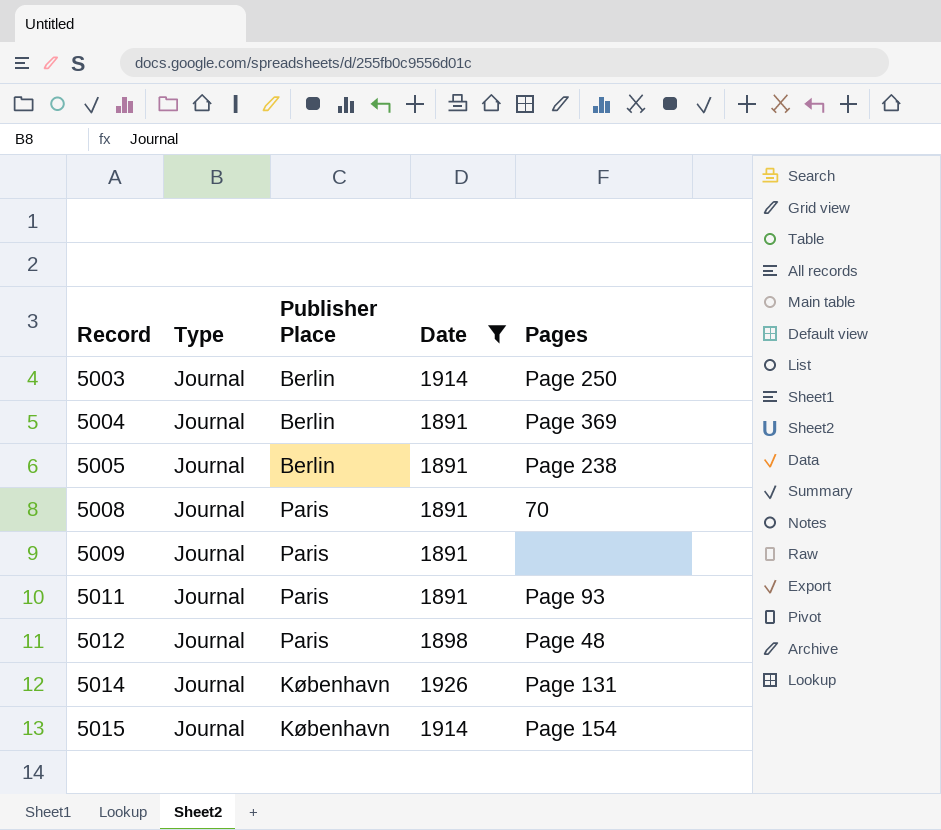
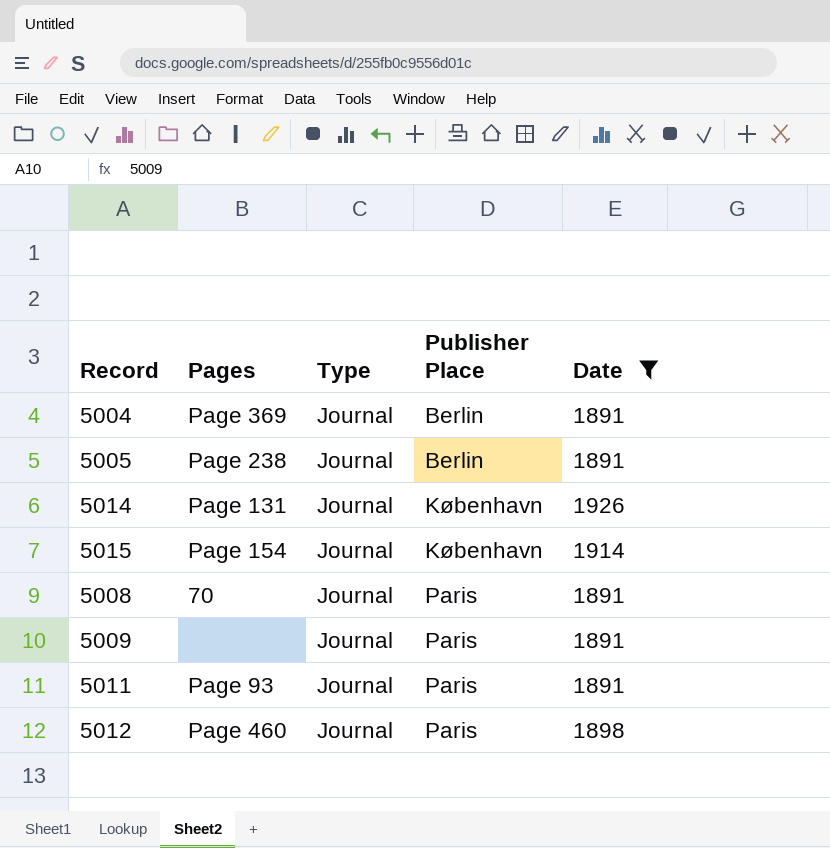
row order: Record ascending -> Publisher Place ascending
column Pages | position: 5 -> 2
row 5003: Journal | Berlin | 1914 | Page 250 -> none
5012 | Pages: Page 48 -> Page 460

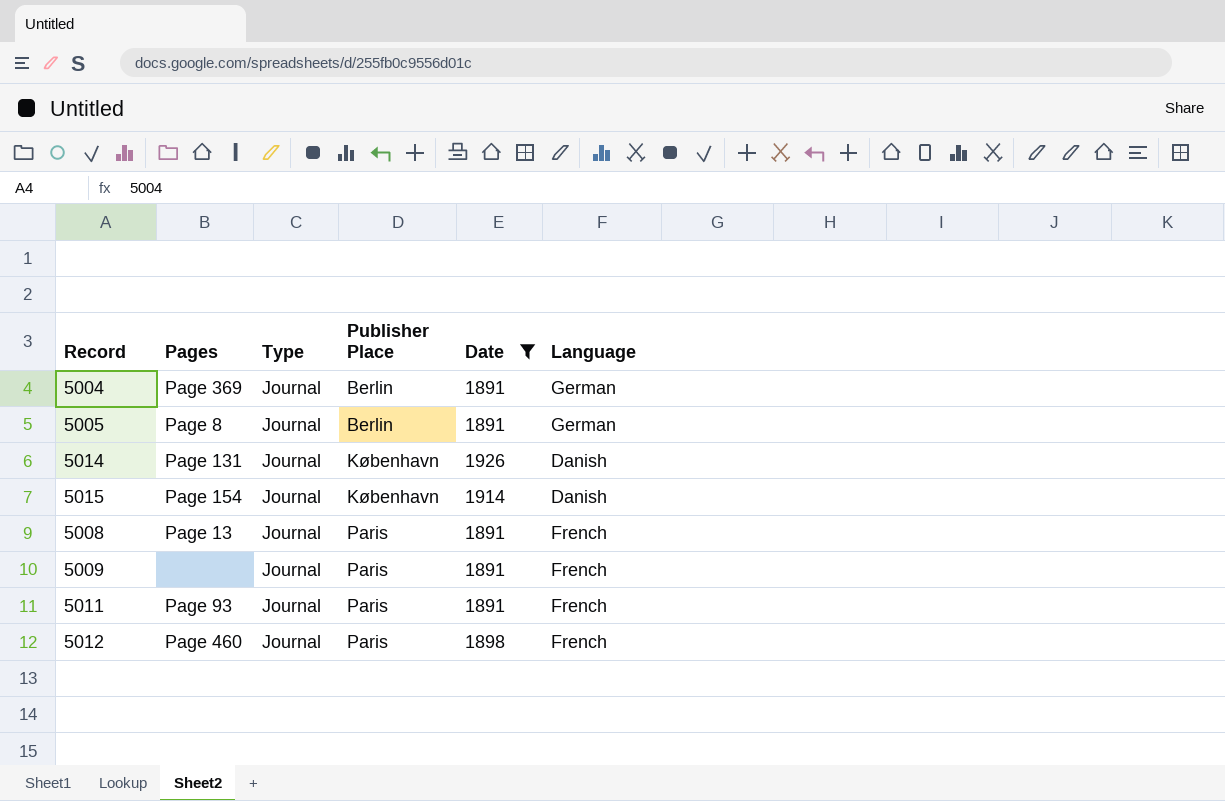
column Language | position: none -> 6
5005 | Pages: Page 238 -> Page 8
5008 | Pages: 70 -> Page 13

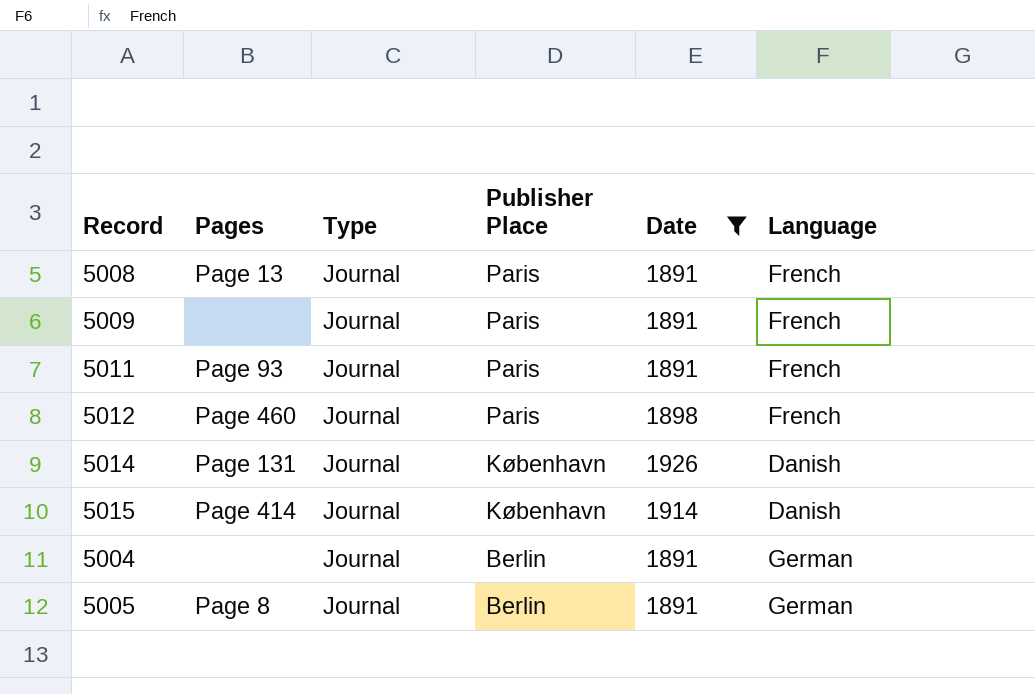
row order: Publisher Place ascending -> Publisher Place descending
5015 | Pages: Page 154 -> Page 414
5004 | Pages: Page 369 -> none

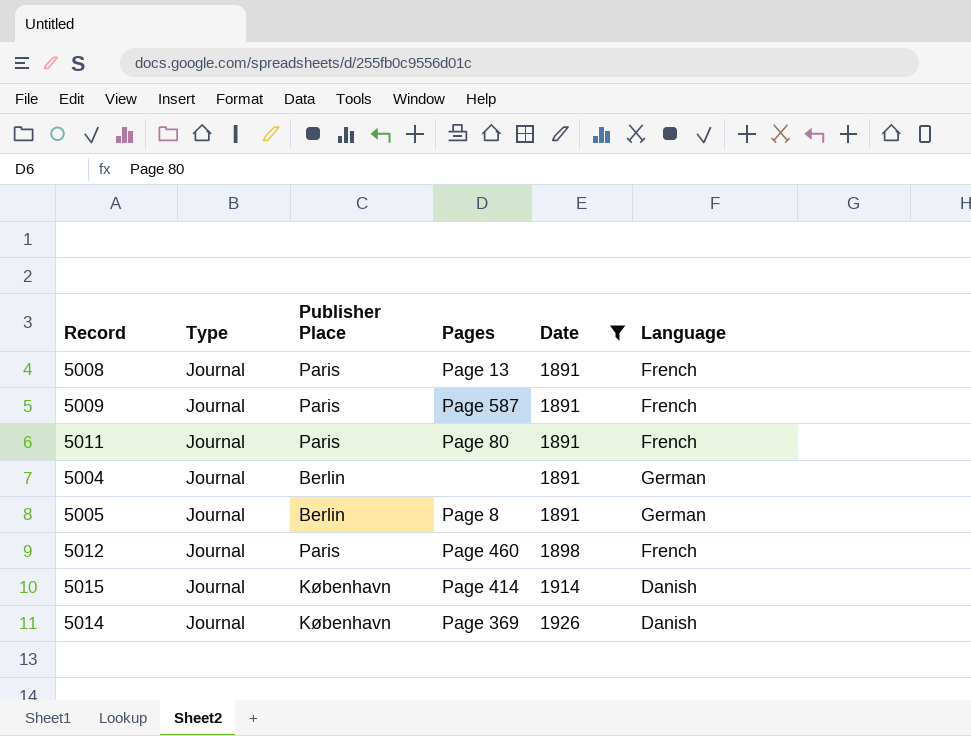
row order: Publisher Place descending -> Date ascending
column Pages | position: 2 -> 4
5009 | Pages: none -> Page 587
5011 | Pages: Page 93 -> Page 80
5014 | Pages: Page 131 -> Page 369

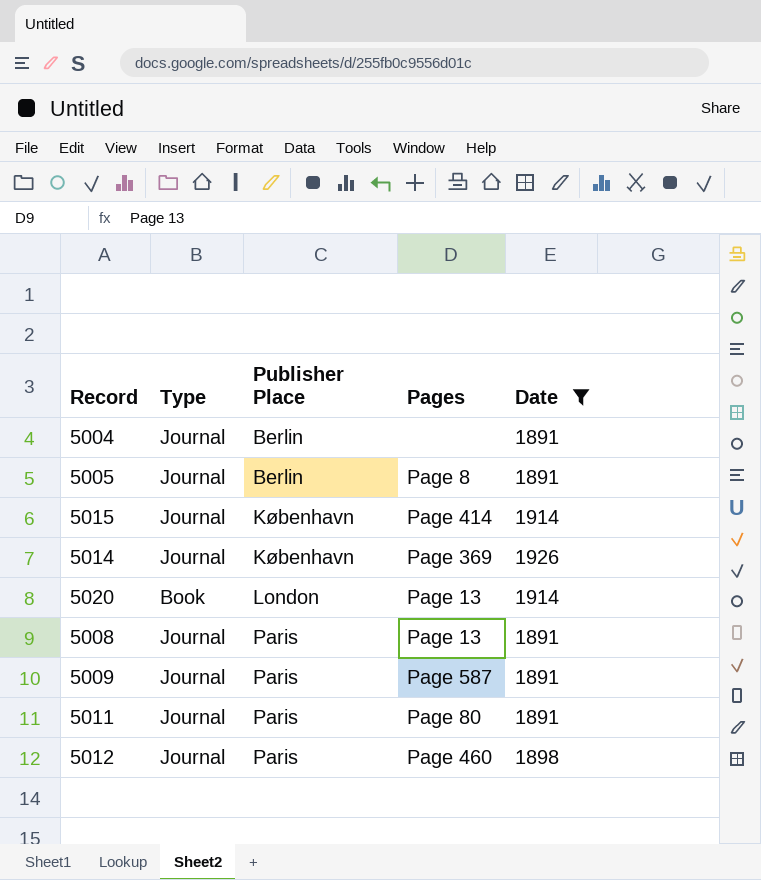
row order: Date ascending -> Publisher Place ascending
column Language | position: 6 -> none
row 5020: none -> Book | London | Page 13 | 1914

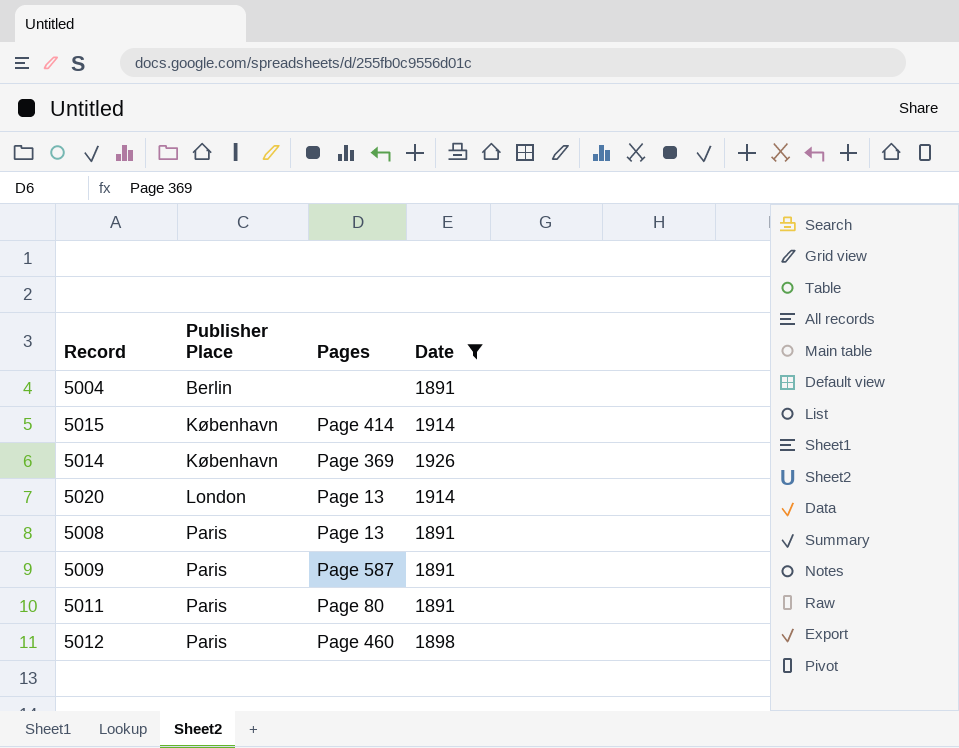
column Type | position: 2 -> none
row 5005: Journal | Berlin | Page 8 | 1891 -> none

